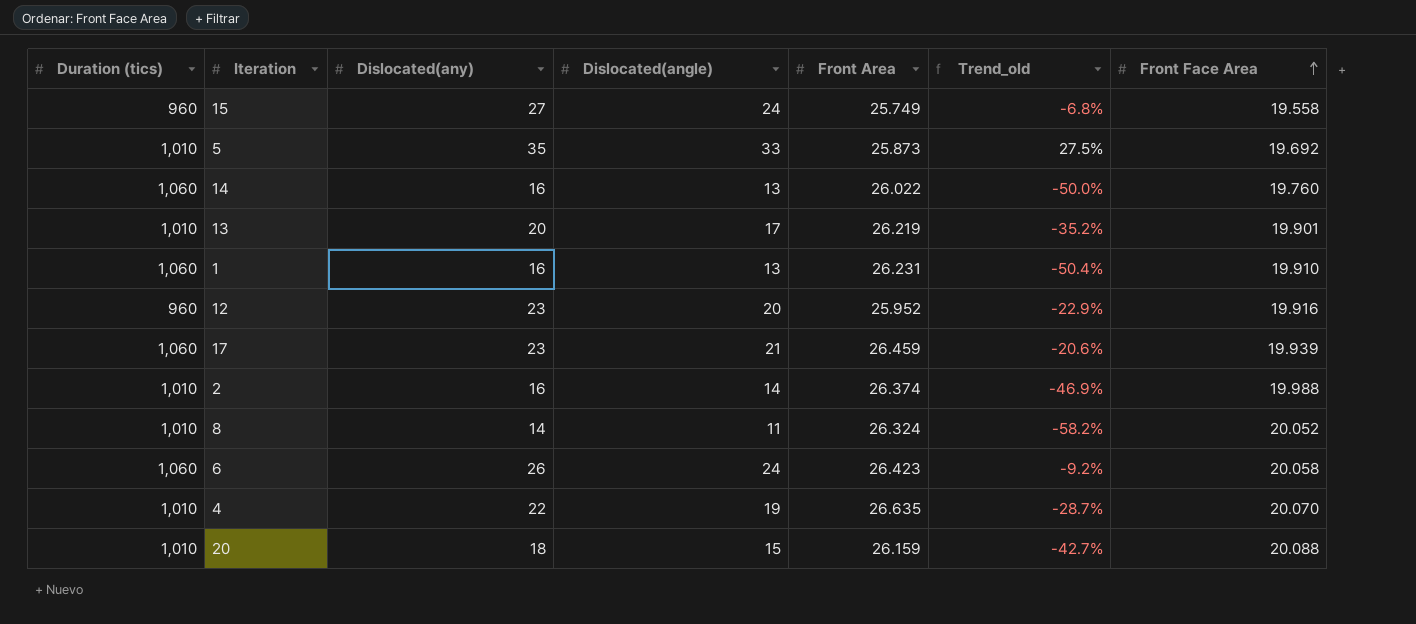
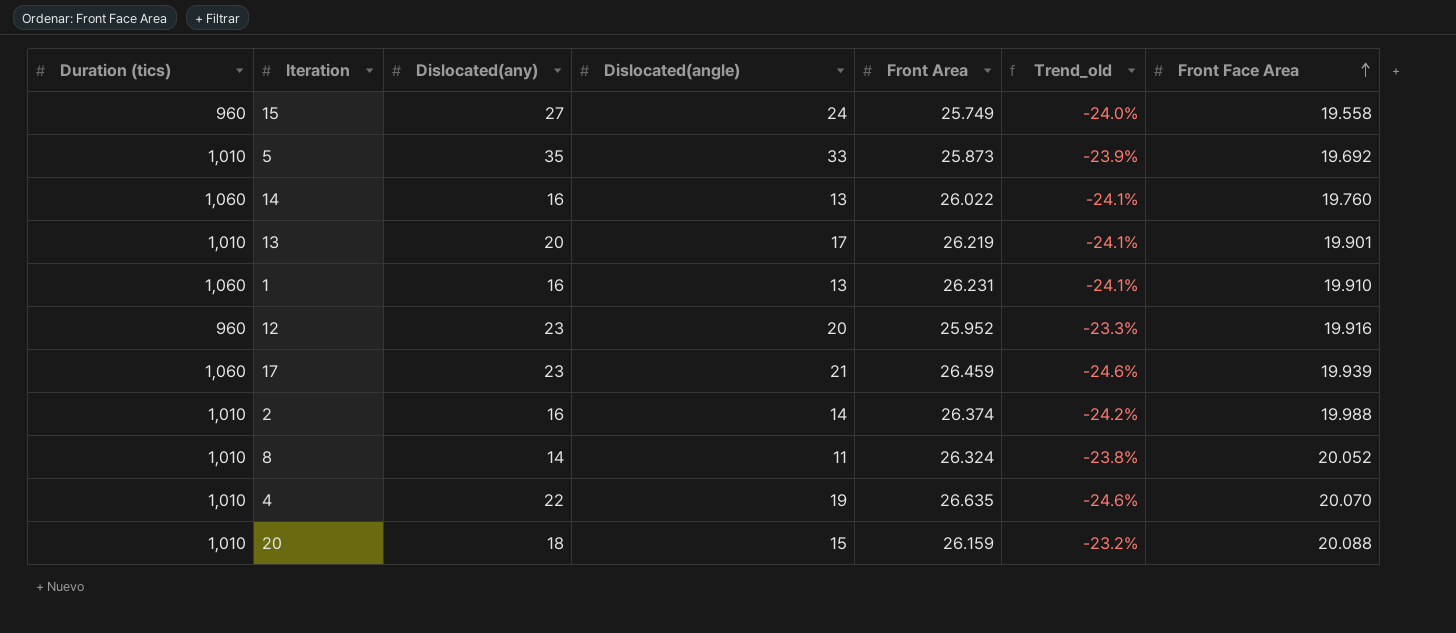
column Trend_old | formula: ([Dislocated(angle)] - [Front Area]) / [Front Area] -> ([Front Face Area] - [Front Area]) / [Front Area]
row 6: 1,060 | 26 | 24 | 26.423 | -9.2% | 20.058 -> none

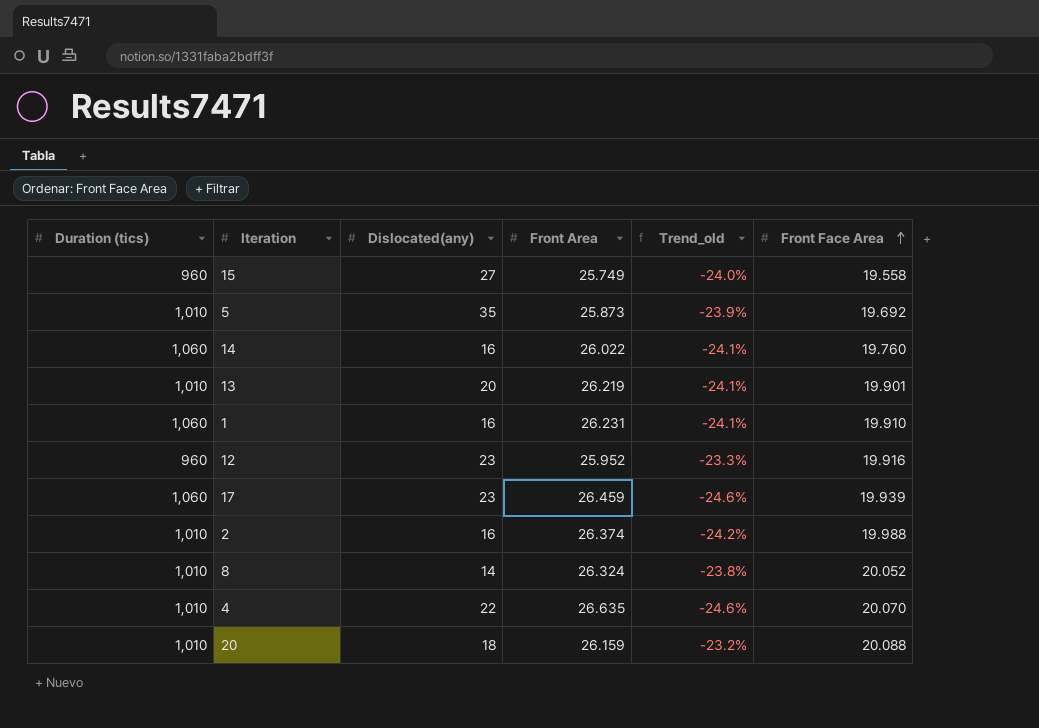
column Dislocated(angle) | position: 4 -> none

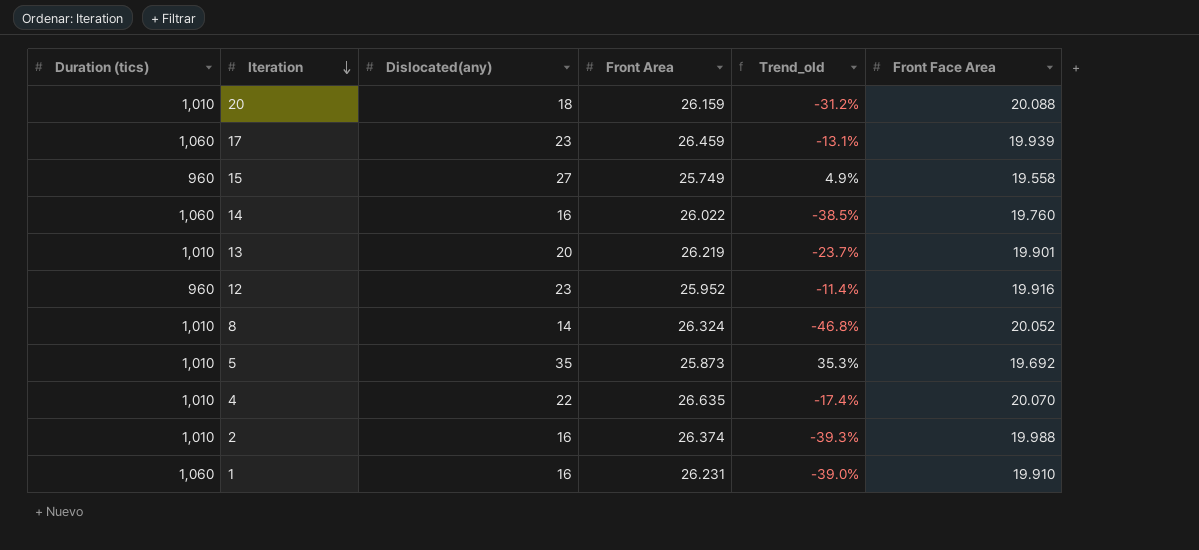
row order: Front Face Area ascending -> Iteration descending
column Trend_old | formula: ([Front Face Area] - [Front Area]) / [Front Area] -> ([Dislocated(any)] - [Front Area]) / [Front Area]

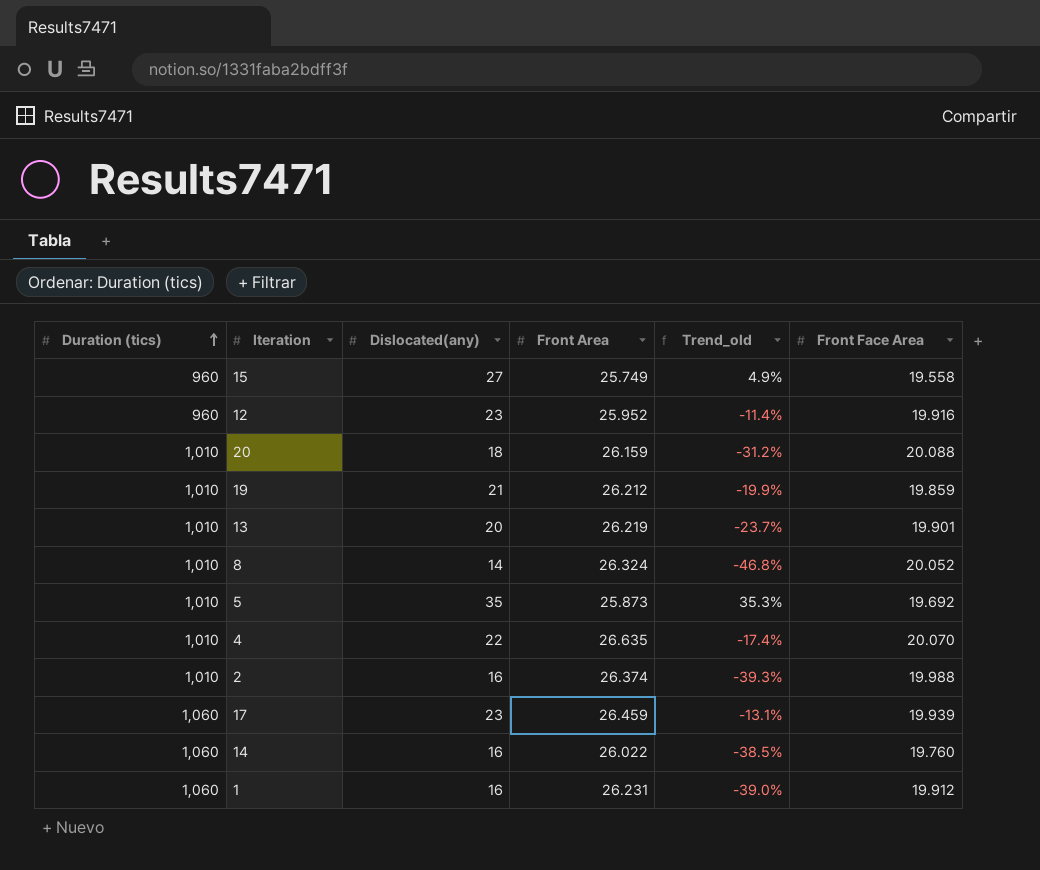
row order: Iteration descending -> Duration (tics) ascending
row 19: none -> 1,010 | 21 | 26.212 | -19.9% | 19.859
1 | Front Face Area: 19.910 -> 19.912

